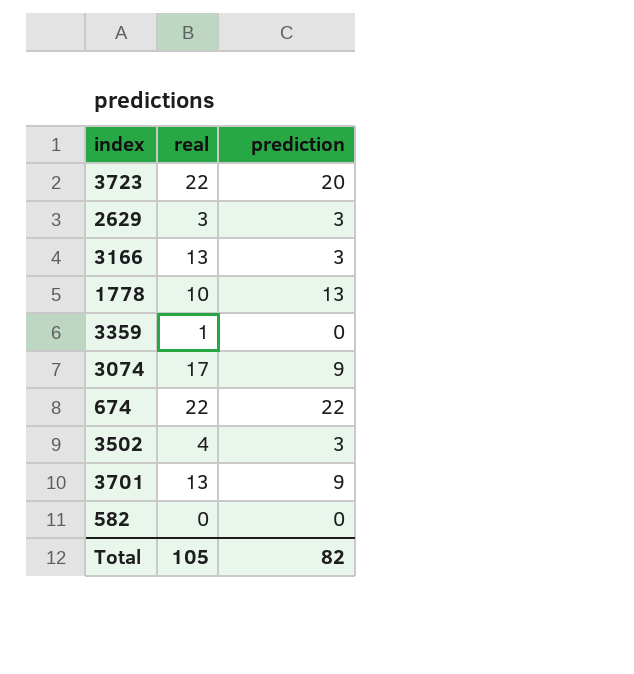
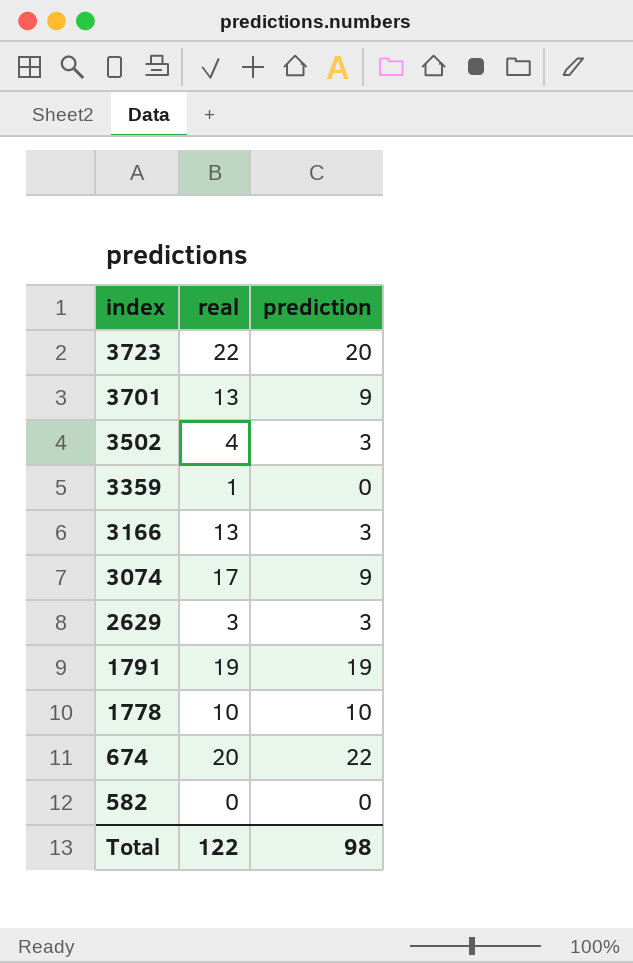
row order: none -> index descending
row 1791: none -> 19 | 19
1778 | prediction: 13 -> 10
674 | real: 22 -> 20
Total | real: 105 -> 122
Total | prediction: 82 -> 98

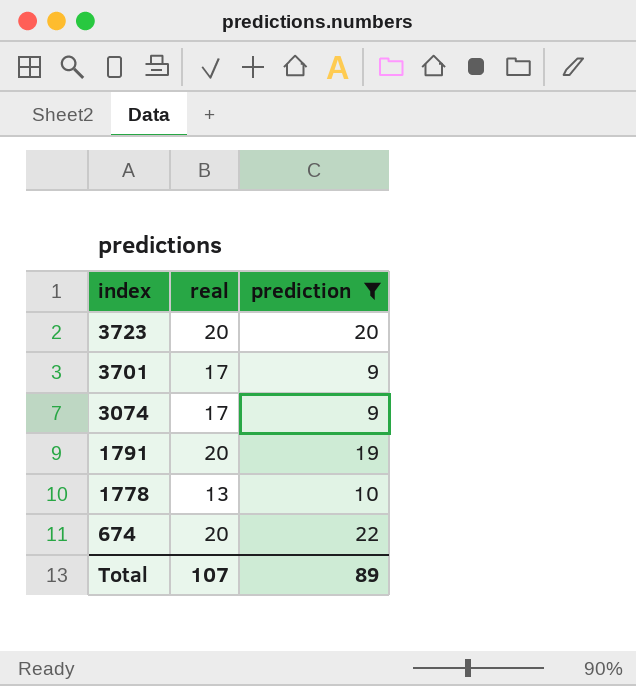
filter: none -> prediction >= 9
3723 | real: 22 -> 20
3701 | real: 13 -> 17
1791 | real: 19 -> 20
1778 | real: 10 -> 13
Total | real: 122 -> 107
Total | prediction: 98 -> 89

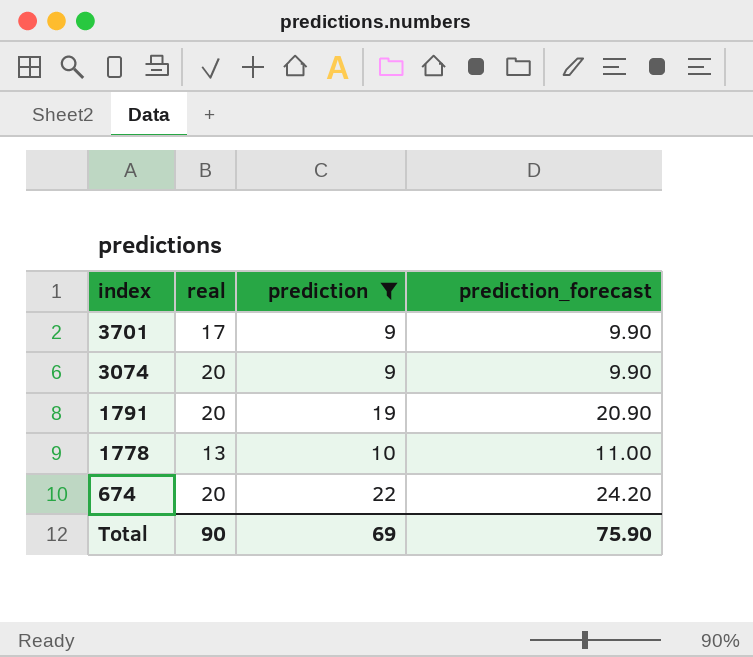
column prediction_forecast | formula: none -> [prediction] * 1.1
row 3723: 20 | 20 -> none
3074 | real: 17 -> 20
Total | real: 107 -> 90
Total | prediction: 89 -> 69

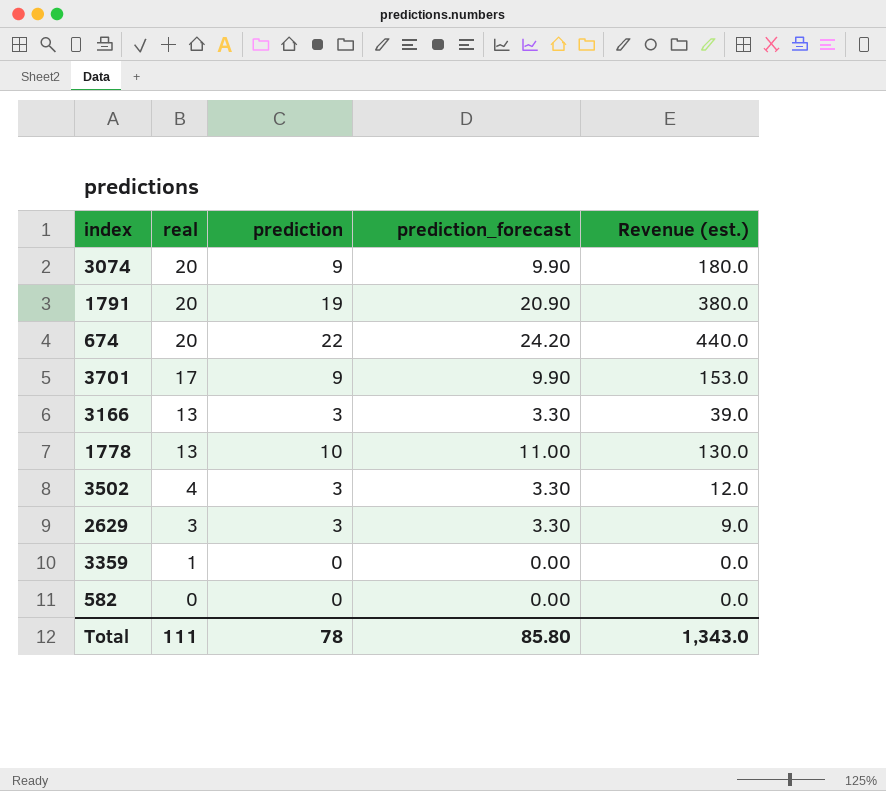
filter: prediction >= 9 -> none
row order: index descending -> real descending
column Revenue (est.) | formula: none -> [real] * [prediction]
Total | real: 90 -> 111
Total | prediction: 69 -> 78
Total | prediction_forecast: 75.90 -> 85.80

